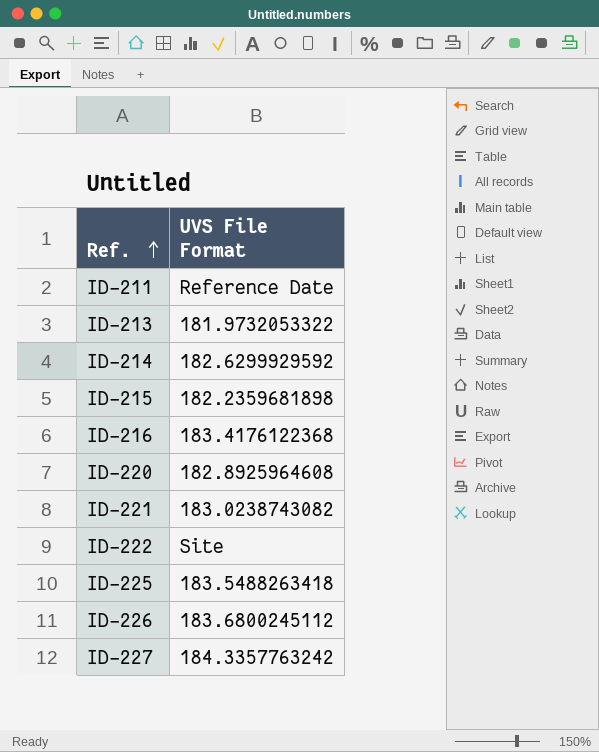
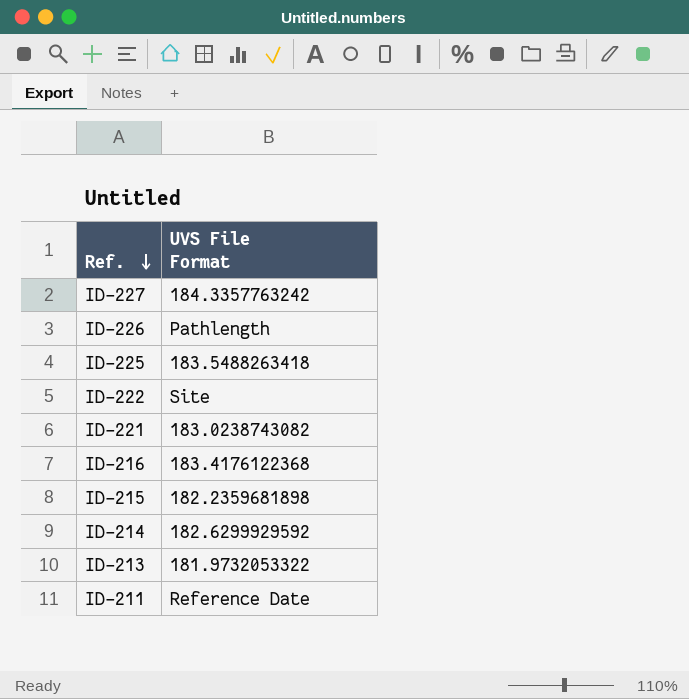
row order: Ref. ascending -> Ref. descending
row ID-220: 182.8925964608 -> none
ID-226 | UVS File Format: 183.6800245112 -> Pathlength

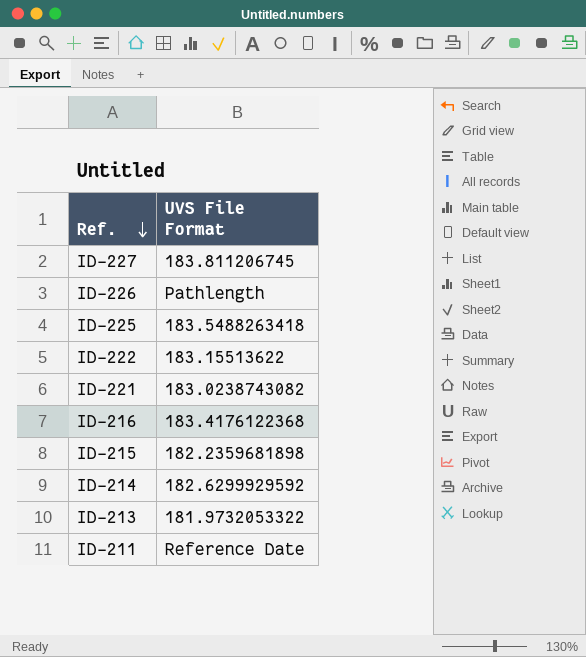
ID-227 | UVS File Format: 184.3357763242 -> 183.811206745
ID-222 | UVS File Format: Site -> 183.15513622

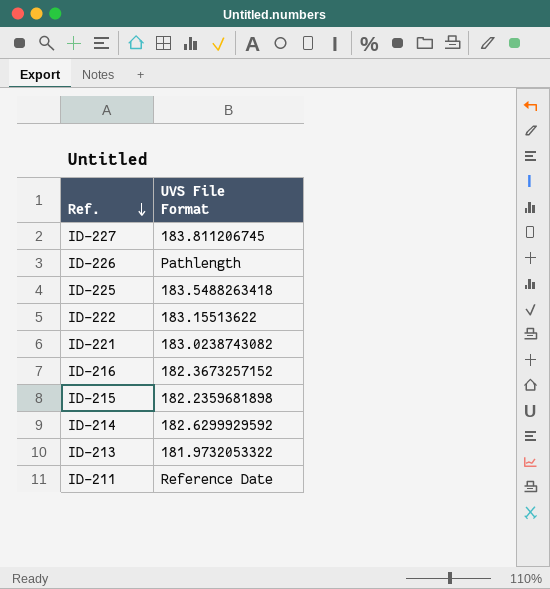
ID-216 | UVS File Format: 183.4176122368 -> 182.3673257152

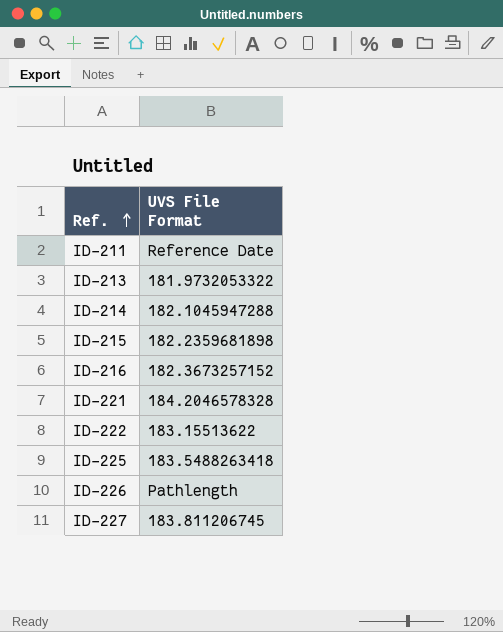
row order: Ref. descending -> Ref. ascending
ID-214 | UVS File Format: 182.6299929592 -> 182.1045947288
ID-221 | UVS File Format: 183.0238743082 -> 184.2046578328

